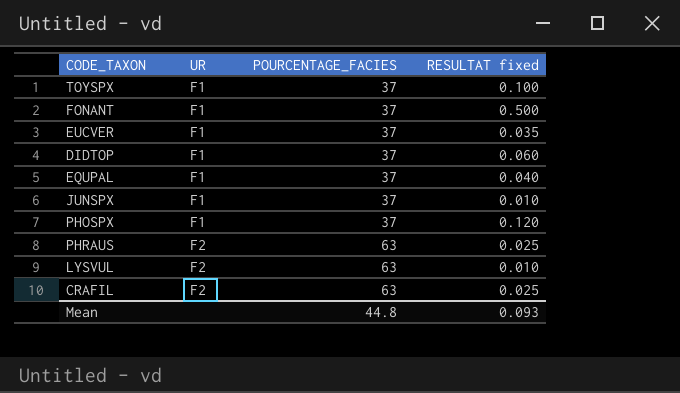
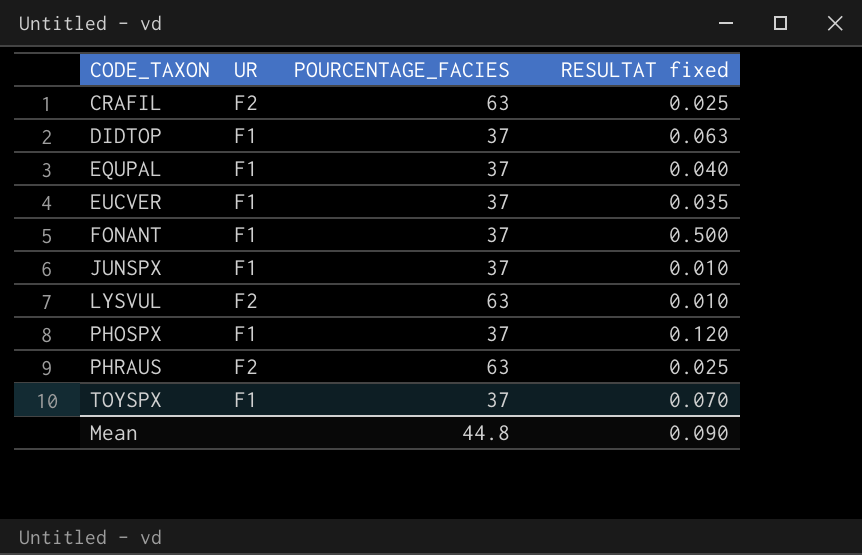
row order: UR ascending -> CODE_TAXON ascending
DIDTOP | RESULTAT fixed: 0.060 -> 0.063
TOYSPX | RESULTAT fixed: 0.100 -> 0.070
Mean | RESULTAT fixed: 0.093 -> 0.090

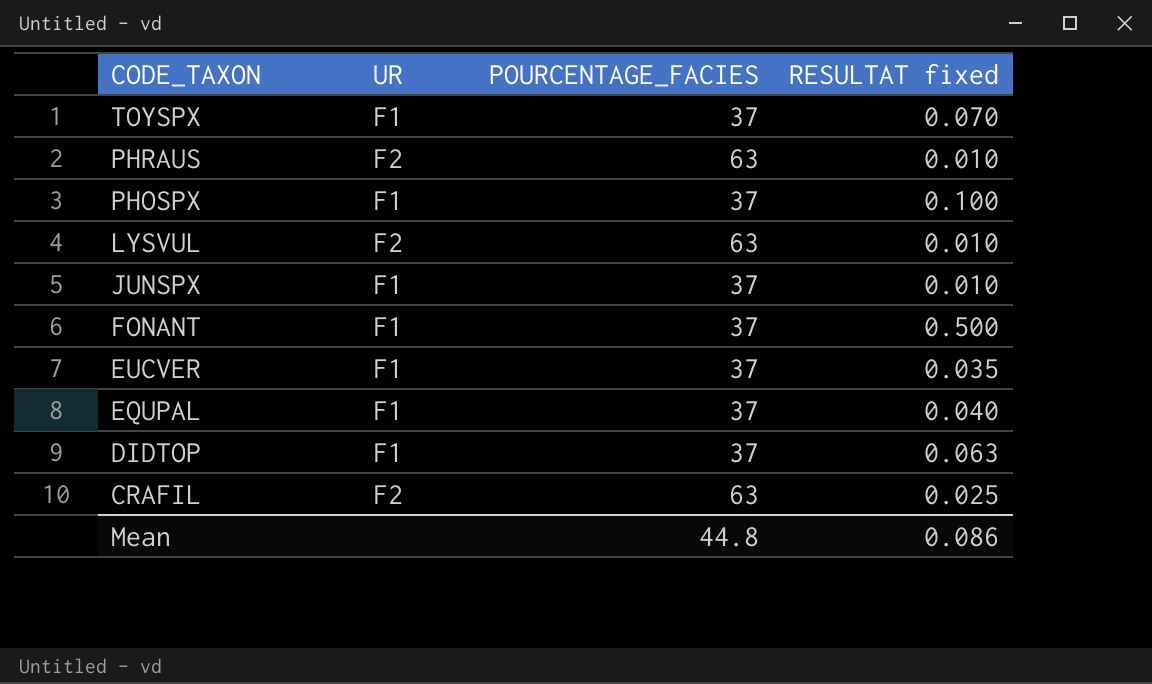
row order: CODE_TAXON ascending -> CODE_TAXON descending
PHRAUS | RESULTAT fixed: 0.025 -> 0.010
PHOSPX | RESULTAT fixed: 0.120 -> 0.100
Mean | RESULTAT fixed: 0.090 -> 0.086

